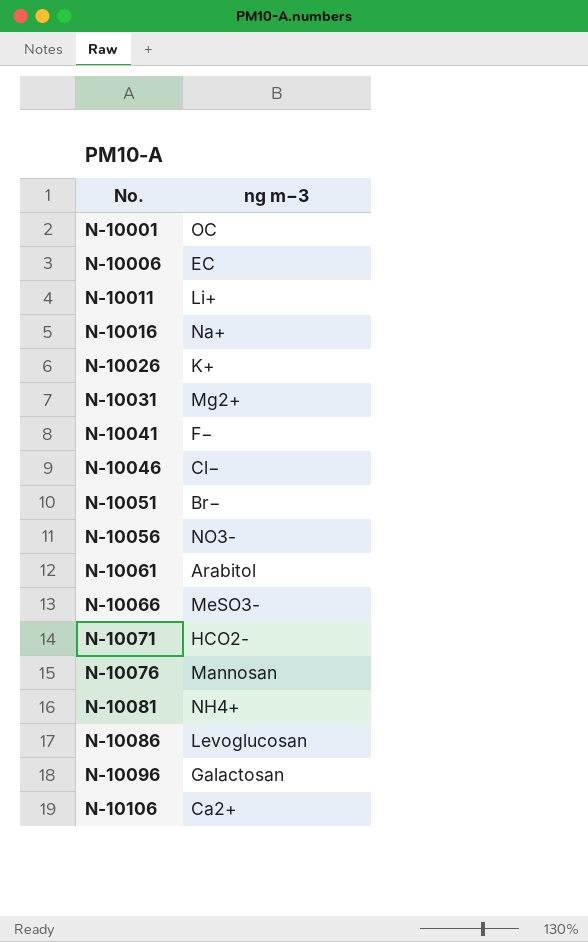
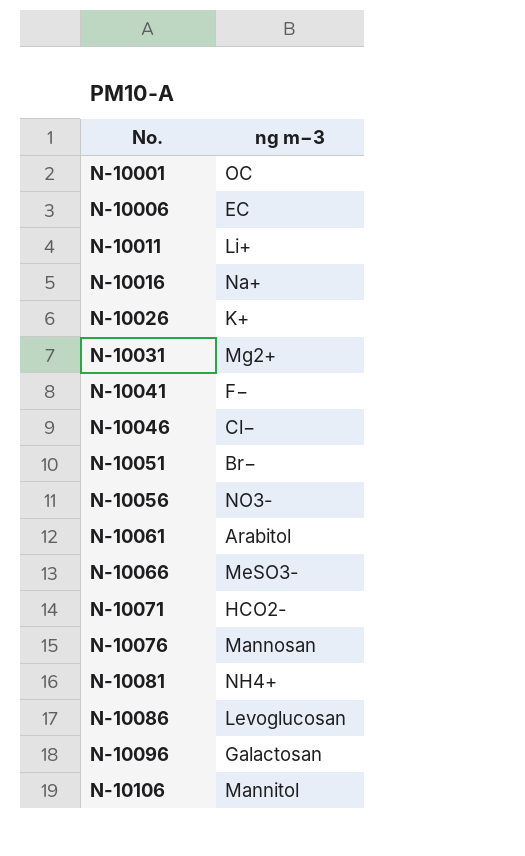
N-10106 | ng m−3: Ca2+ -> Mannitol

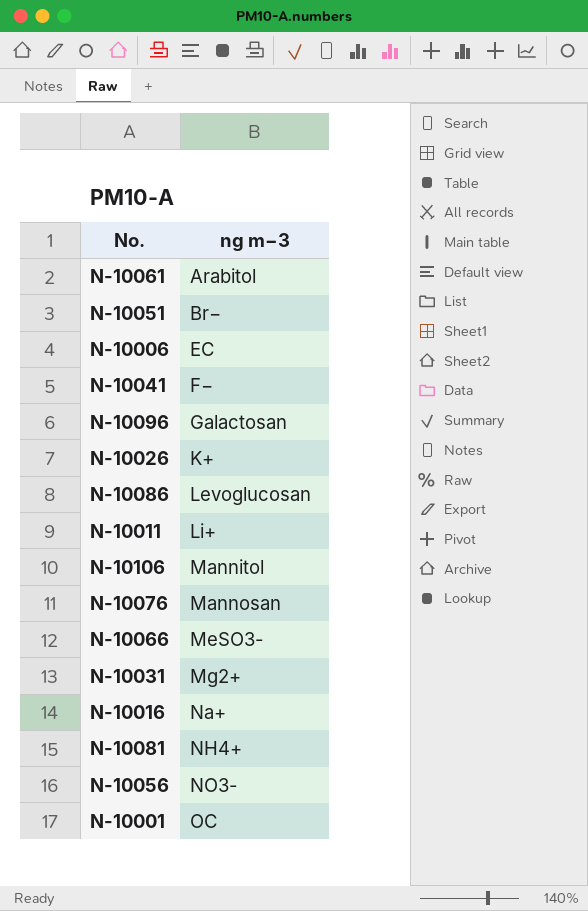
row order: No. ascending -> ng m−3 ascending
row N-10046: Cl− -> none
row N-10071: HCO2- -> none

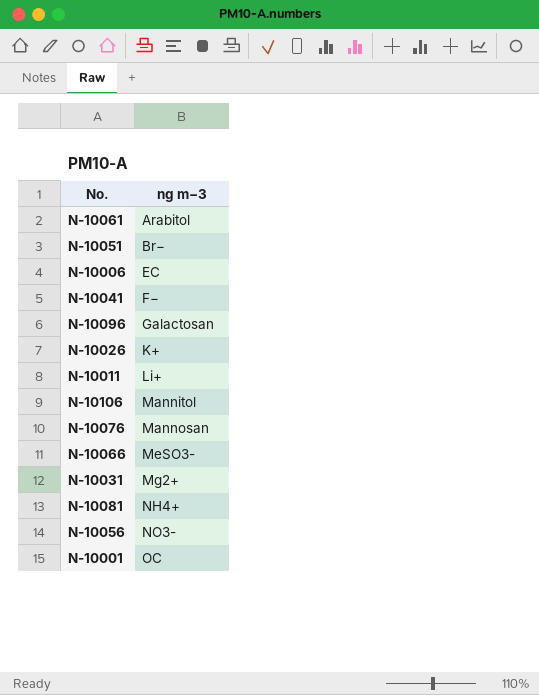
row N-10086: Levoglucosan -> none
row N-10016: Na+ -> none

